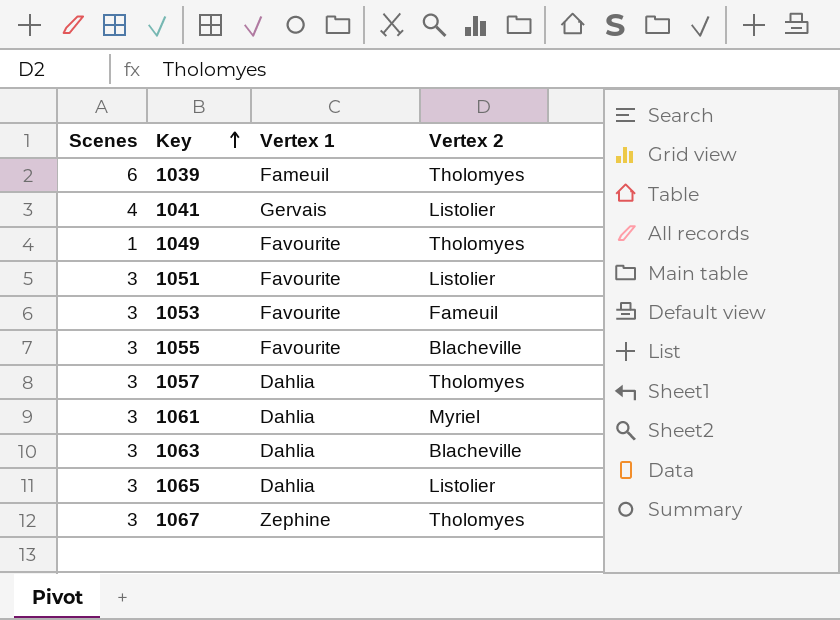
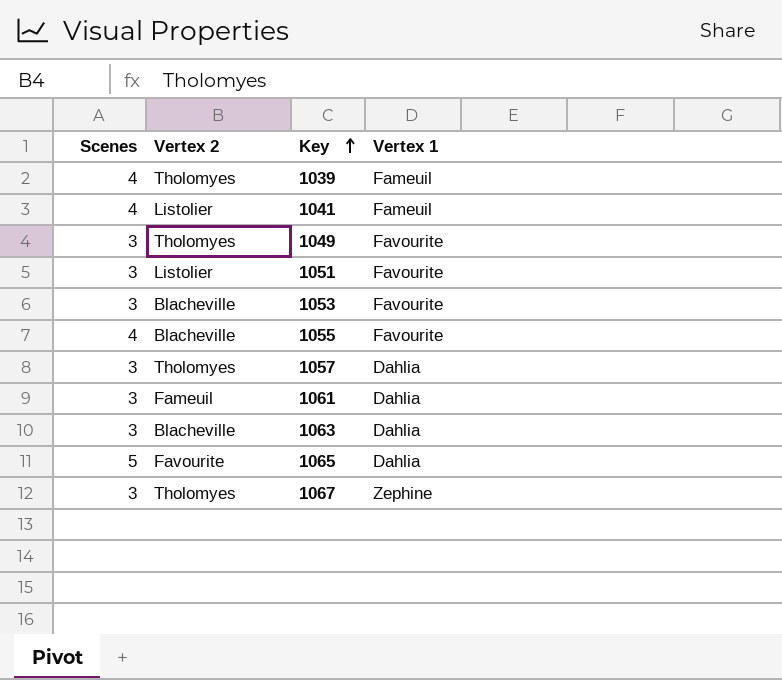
column Vertex 2 | position: 4 -> 2
1039 | Scenes: 6 -> 4
1041 | Vertex 1: Gervais -> Fameuil
1049 | Scenes: 1 -> 3
1053 | Vertex 2: Fameuil -> Blacheville
1055 | Scenes: 3 -> 4
1061 | Vertex 2: Myriel -> Fameuil
1065 | Scenes: 3 -> 5
1065 | Vertex 2: Listolier -> Favourite

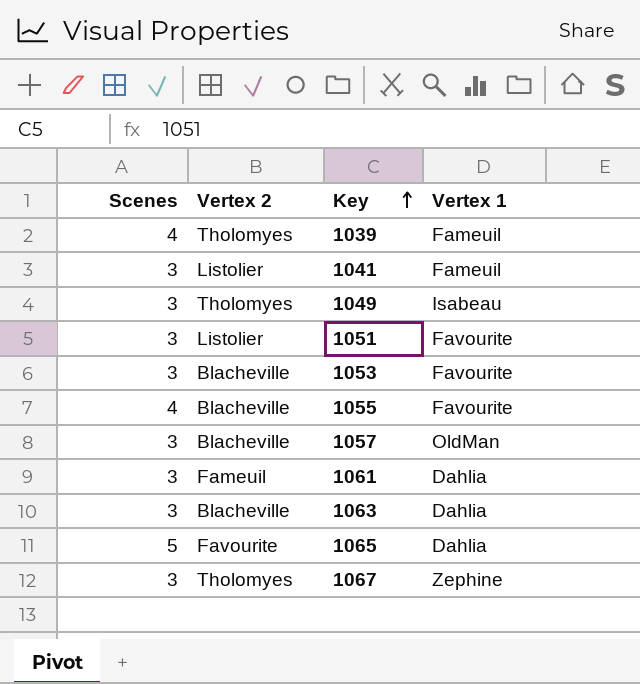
1041 | Scenes: 4 -> 3
1049 | Vertex 1: Favourite -> Isabeau
1057 | Vertex 2: Tholomyes -> Blacheville
1057 | Vertex 1: Dahlia -> OldMan

